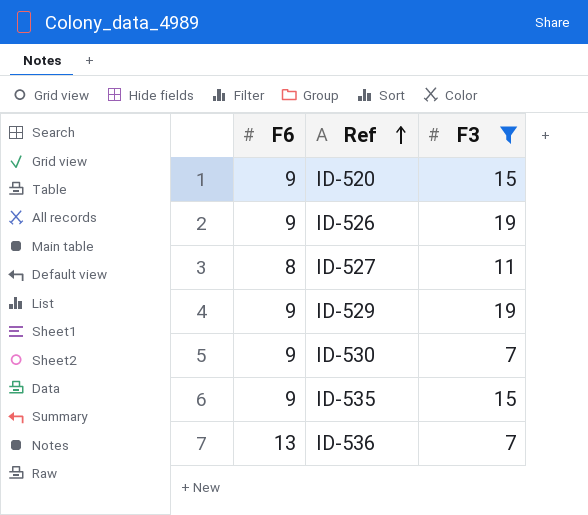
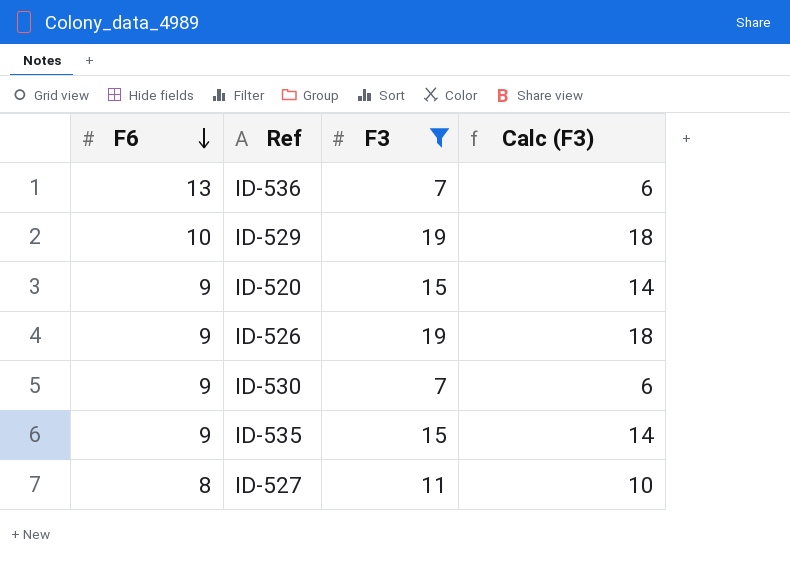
row order: Ref ascending -> F6 descending
column Calc (F3) | formula: none -> [F3] - 1
ID-529 | F6: 9 -> 10

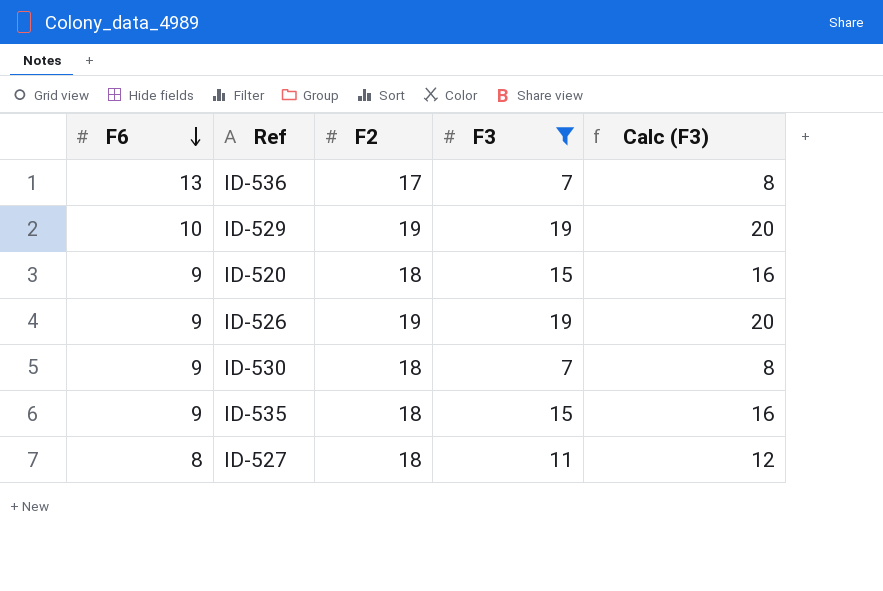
column F2 | position: none -> 3
column Calc (F3) | formula: [F3] - 1 -> [F3] + 1

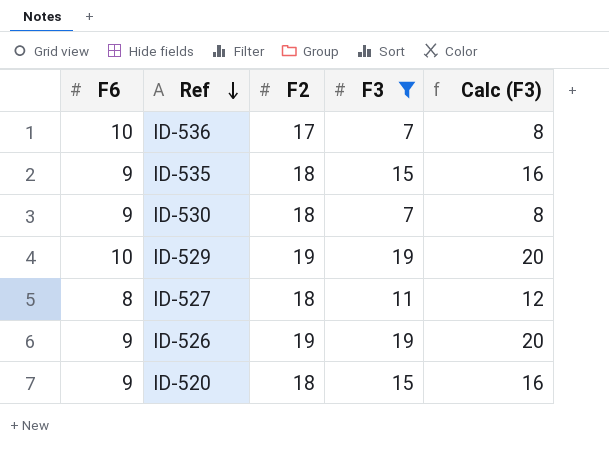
row order: F6 descending -> Ref descending
ID-536 | F6: 13 -> 10

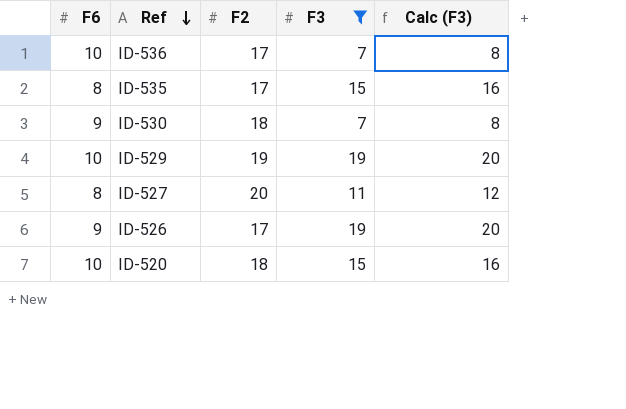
ID-535 | F6: 9 -> 8
ID-535 | F2: 18 -> 17
ID-527 | F2: 18 -> 20
ID-526 | F2: 19 -> 17
ID-520 | F6: 9 -> 10

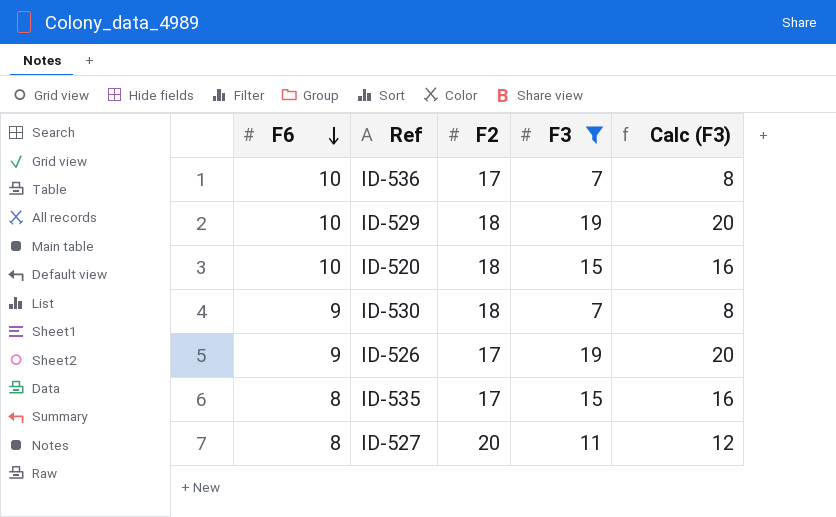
row order: Ref descending -> F6 descending
ID-529 | F2: 19 -> 18

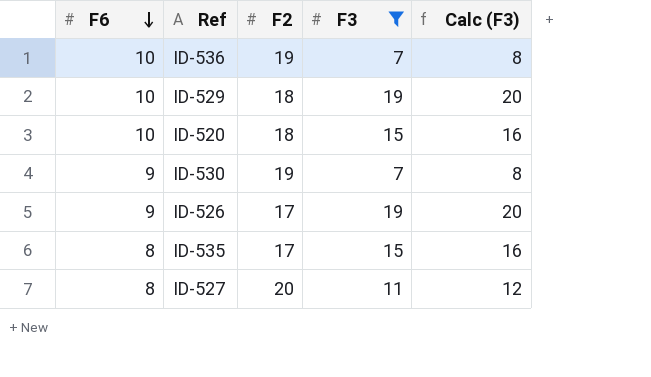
ID-536 | F2: 17 -> 19
ID-530 | F2: 18 -> 19

